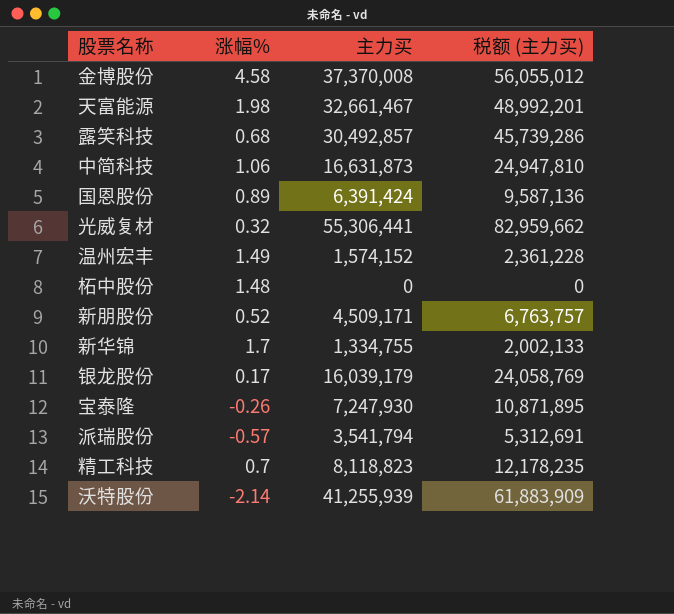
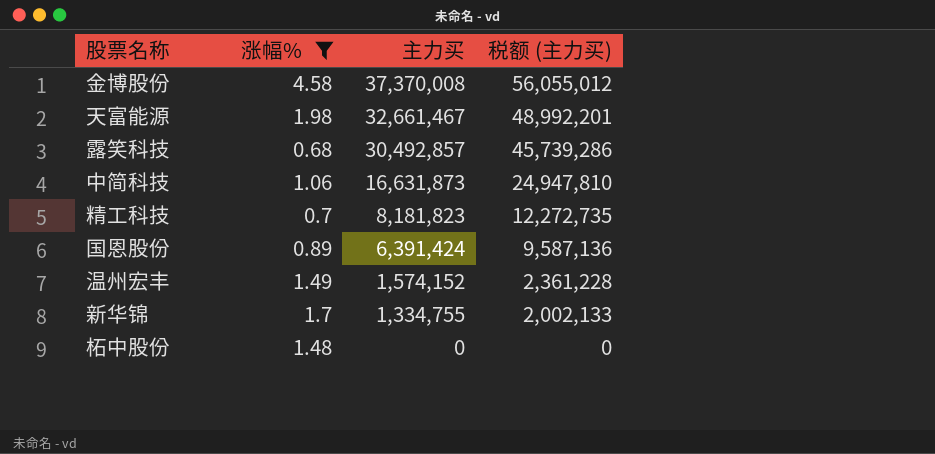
filter: none -> 涨幅% >= 0.68
row order: none -> 主力买 descending
精工科技 | 主力买: 8,118,823 -> 8,181,823
精工科技 | 税额 (主力买): 12,178,235 -> 12,272,735

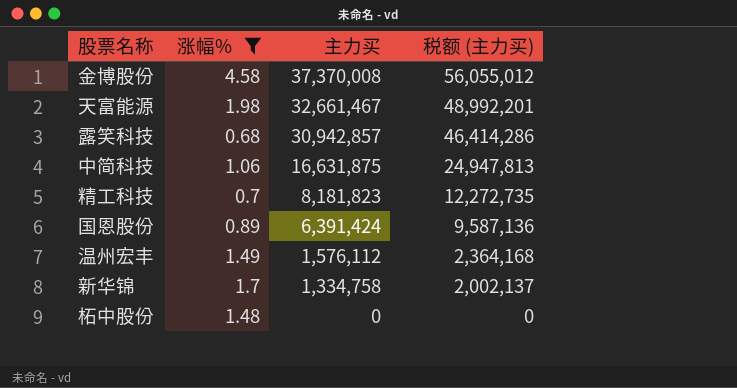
露笑科技 | 主力买: 30,492,857 -> 30,942,857
露笑科技 | 税额 (主力买): 45,739,286 -> 46,414,286
中简科技 | 主力买: 16,631,873 -> 16,631,875
中简科技 | 税额 (主力买): 24,947,810 -> 24,947,813
温州宏丰 | 主力买: 1,574,152 -> 1,576,112
温州宏丰 | 税额 (主力买): 2,361,228 -> 2,364,168
新华锦 | 主力买: 1,334,755 -> 1,334,758
新华锦 | 税额 (主力买): 2,002,133 -> 2,002,137

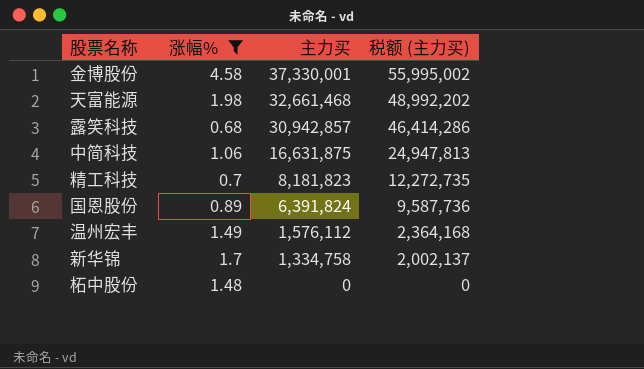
金博股份 | 主力买: 37,370,008 -> 37,330,001
金博股份 | 税额 (主力买): 56,055,012 -> 55,995,002
天富能源 | 主力买: 32,661,467 -> 32,661,468
天富能源 | 税额 (主力买): 48,992,201 -> 48,992,202
国恩股份 | 主力买: 6,391,424 -> 6,391,824
国恩股份 | 税额 (主力买): 9,587,136 -> 9,587,736

